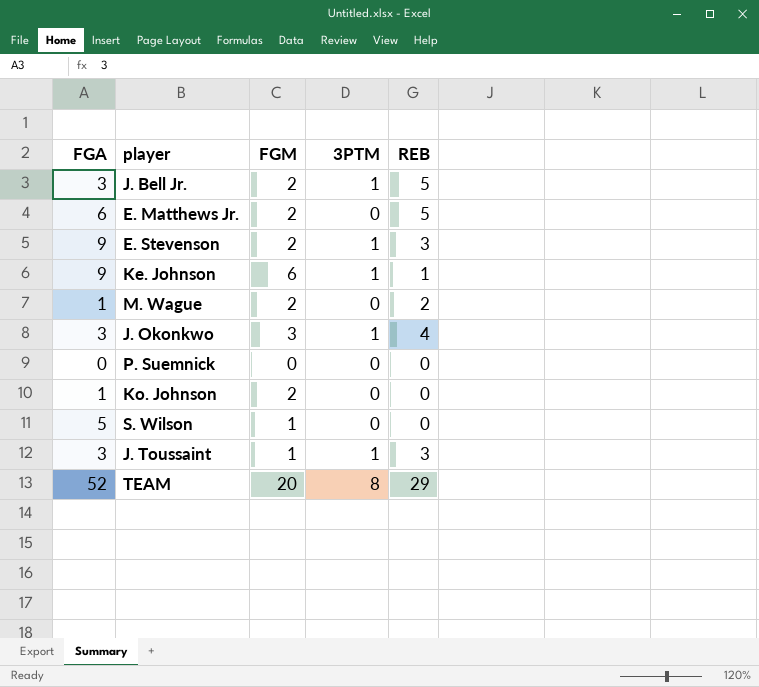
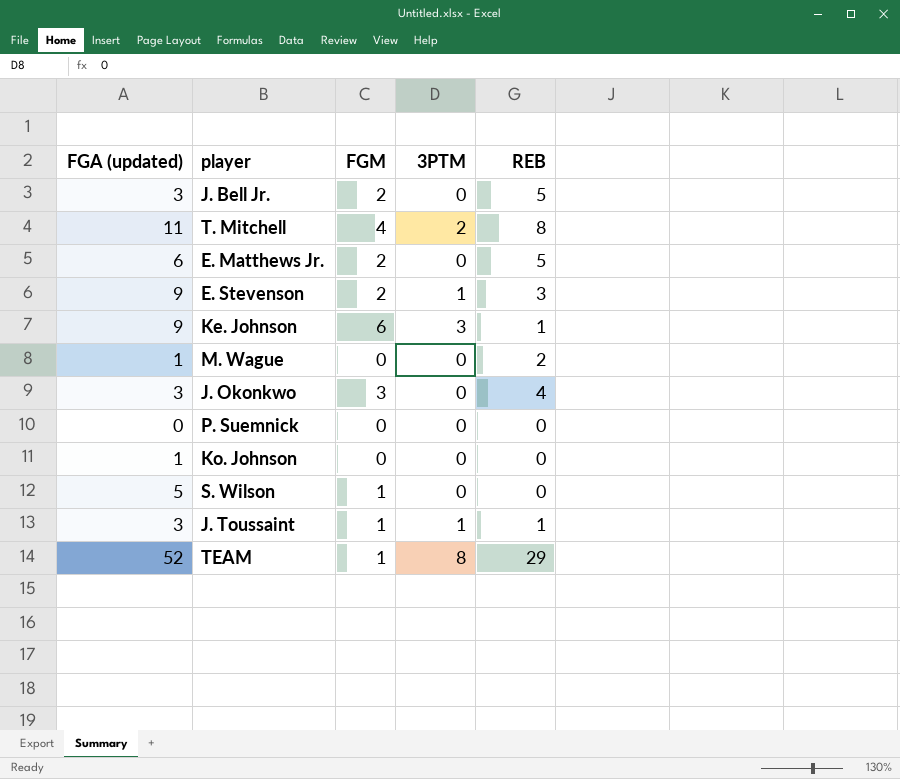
column name: FGA -> FGA (updated)
J. Bell Jr. | 3PTM: 1 -> 0
row T. Mitchell: none -> 11 | 4 | 2 | 8
Ke. Johnson | 3PTM: 1 -> 3
M. Wague | FGM: 2 -> 0
J. Okonkwo | 3PTM: 1 -> 0
Ko. Johnson | FGM: 2 -> 0
J. Toussaint | REB: 3 -> 1
TEAM | FGM: 20 -> 1

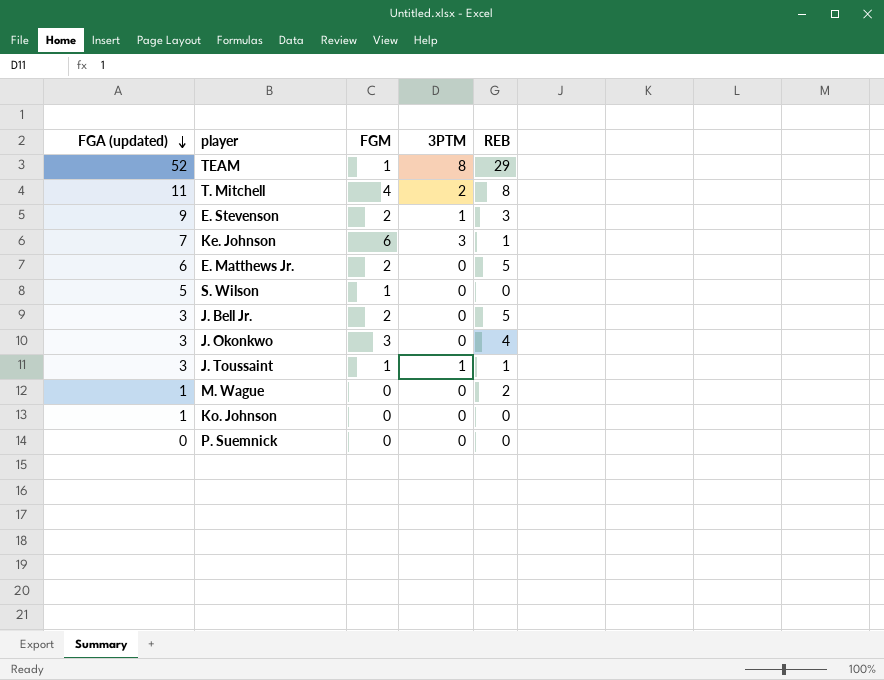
row order: none -> FGA (updated) descending
Ke. Johnson | FGA (updated): 9 -> 7

